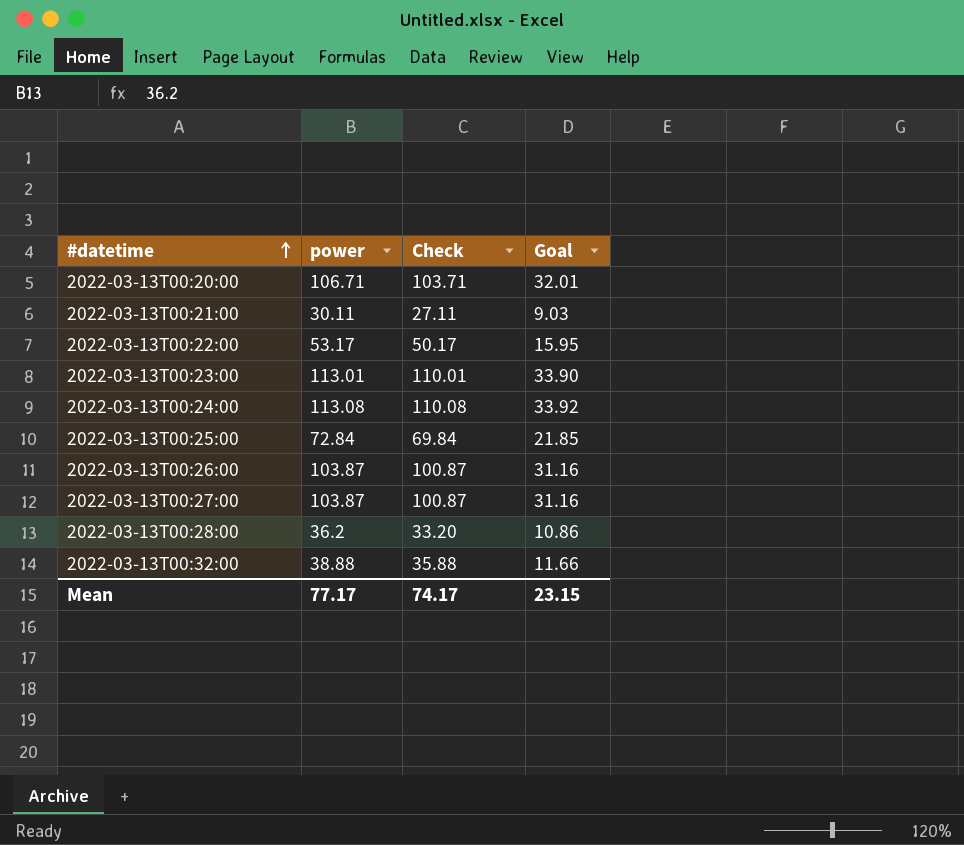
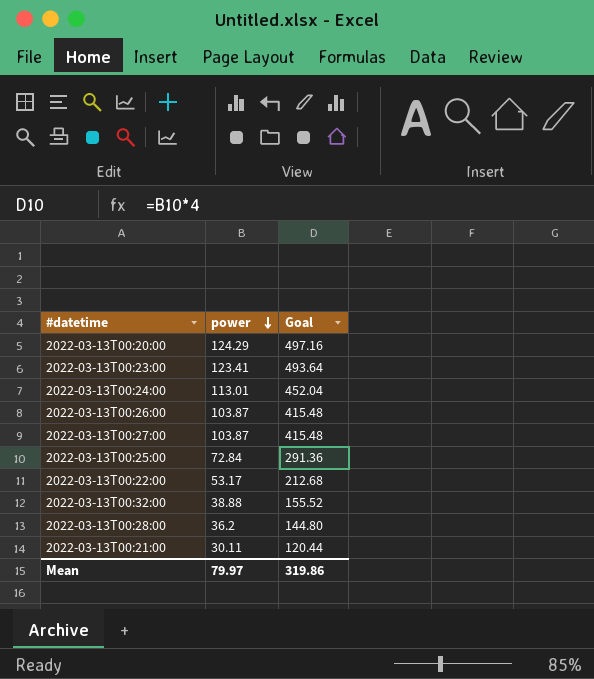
row order: #datetime ascending -> power descending
column Check | formula: [power] - 3 -> none
column Goal | formula: [power] * 0.3 -> [power] * 4
2022-03-13T00:20:00 | power: 106.71 -> 124.29
2022-03-13T00:23:00 | power: 113.01 -> 123.41
2022-03-13T00:24:00 | power: 113.08 -> 113.01
Mean | power: 77.17 -> 79.97
Mean | Goal: 23.15 -> 319.86

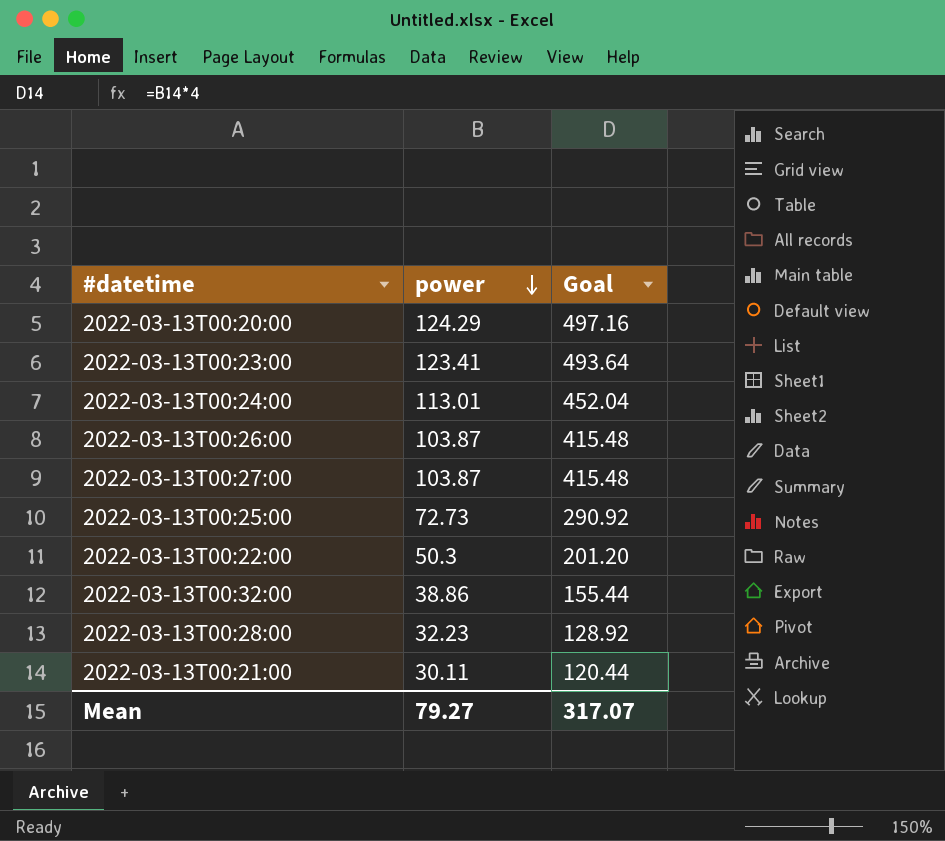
2022-03-13T00:25:00 | power: 72.84 -> 72.73
2022-03-13T00:25:00 | Goal: 291.36 -> 290.92
2022-03-13T00:22:00 | power: 53.17 -> 50.3
2022-03-13T00:22:00 | Goal: 212.68 -> 201.20
2022-03-13T00:32:00 | power: 38.88 -> 38.86
2022-03-13T00:32:00 | Goal: 155.52 -> 155.44
2022-03-13T00:28:00 | power: 36.2 -> 32.23
2022-03-13T00:28:00 | Goal: 144.80 -> 128.92
Mean | power: 79.97 -> 79.27
Mean | Goal: 319.86 -> 317.07

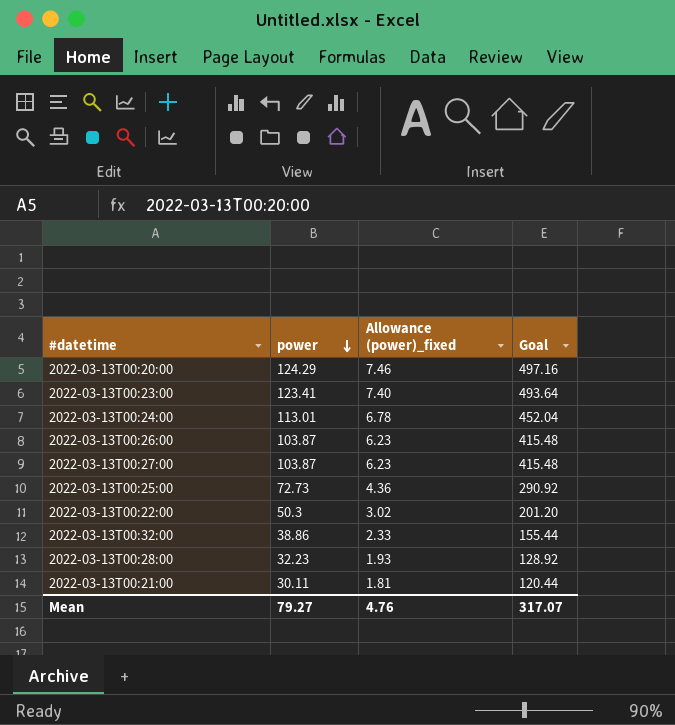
column Allowance (power)_fixed | formula: none -> [power] * 0.06

